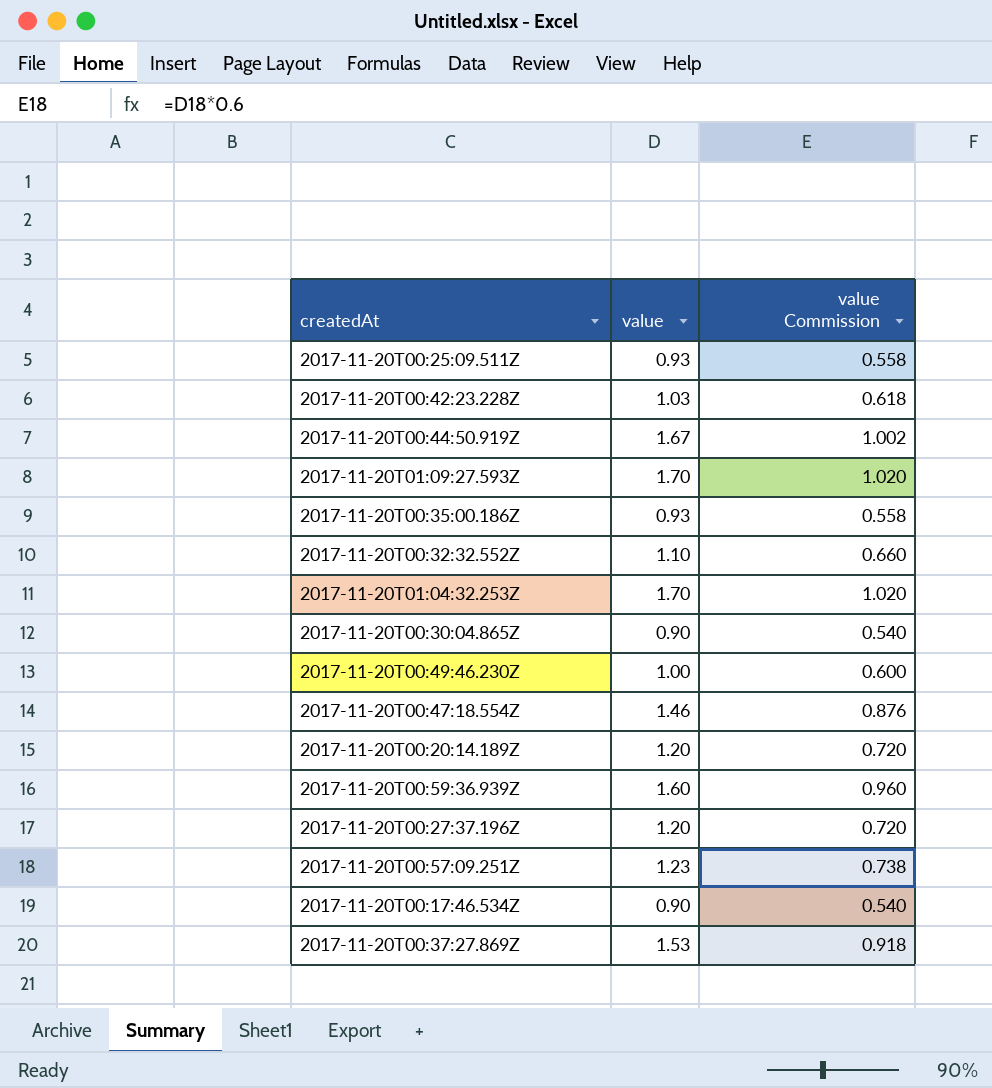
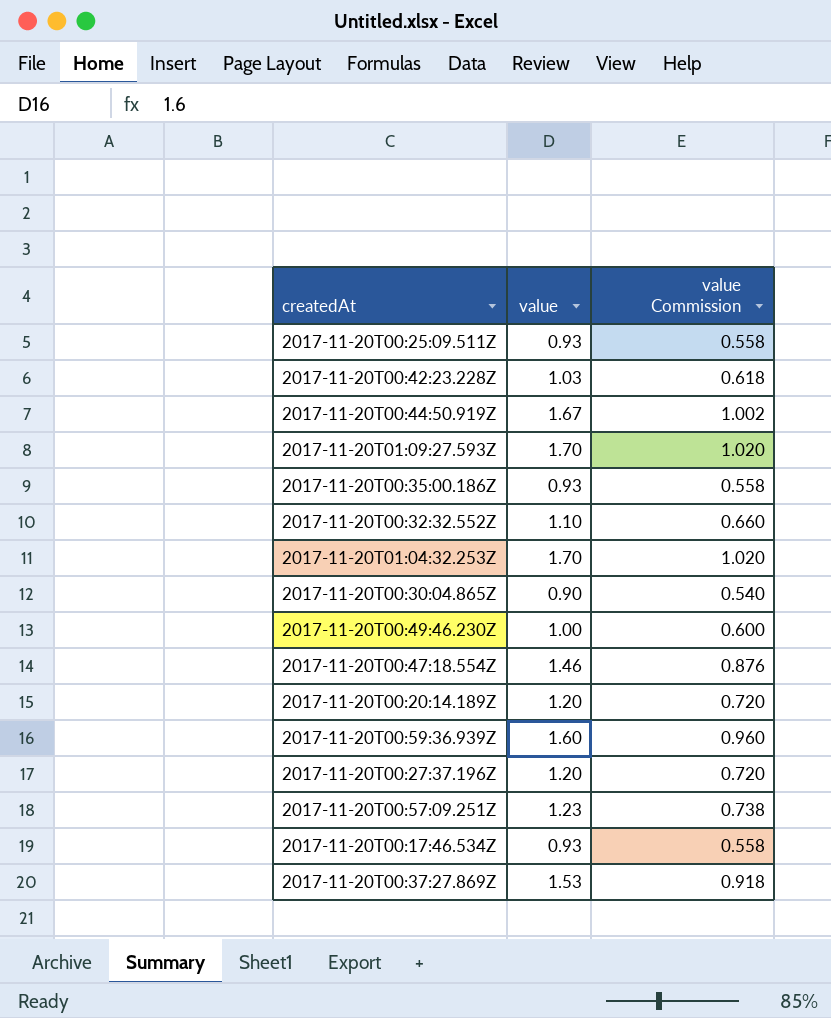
2017-11-20T00:17:46.534Z | value: 0.90 -> 0.93
2017-11-20T00:17:46.534Z | value Commission: 0.540 -> 0.558

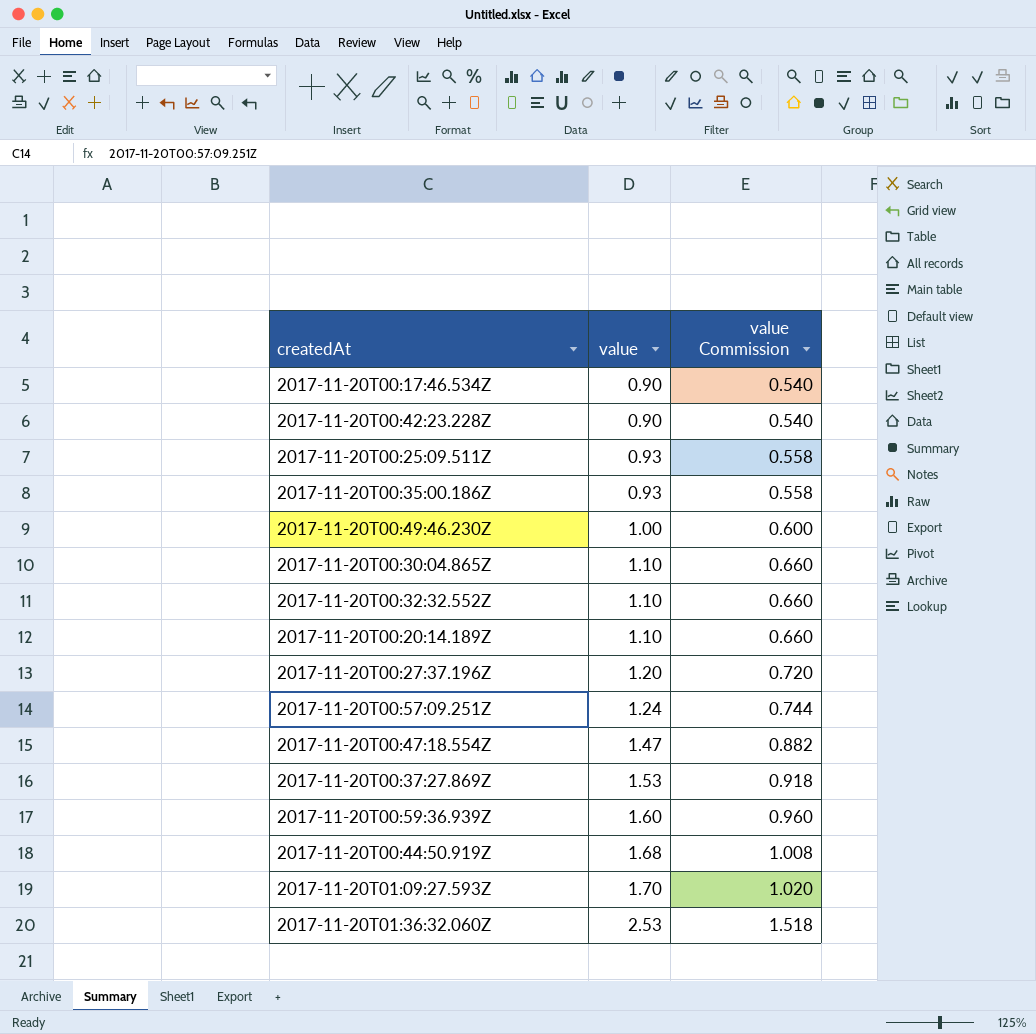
row order: none -> value ascending
row 2017-11-20T01:04:32.253Z: 1.70 | 1.020 -> none
2017-11-20T00:17:46.534Z | value: 0.93 -> 0.90
2017-11-20T00:17:46.534Z | value Commission: 0.558 -> 0.540
2017-11-20T00:42:23.228Z | value: 1.03 -> 0.90
2017-11-20T00:42:23.228Z | value Commission: 0.618 -> 0.540
2017-11-20T00:30:04.865Z | value: 0.90 -> 1.10
2017-11-20T00:30:04.865Z | value Commission: 0.540 -> 0.660
2017-11-20T00:20:14.189Z | value: 1.20 -> 1.10
2017-11-20T00:20:14.189Z | value Commission: 0.720 -> 0.660
2017-11-20T00:57:09.251Z | value: 1.23 -> 1.24
2017-11-20T00:57:09.251Z | value Commission: 0.738 -> 0.744
2017-11-20T00:47:18.554Z | value: 1.46 -> 1.47
2017-11-20T00:47:18.554Z | value Commission: 0.876 -> 0.882
2017-11-20T00:44:50.919Z | value: 1.67 -> 1.68
2017-11-20T00:44:50.919Z | value Commission: 1.002 -> 1.008
row 2017-11-20T01:36:32.060Z: none -> 2.53 | 1.518

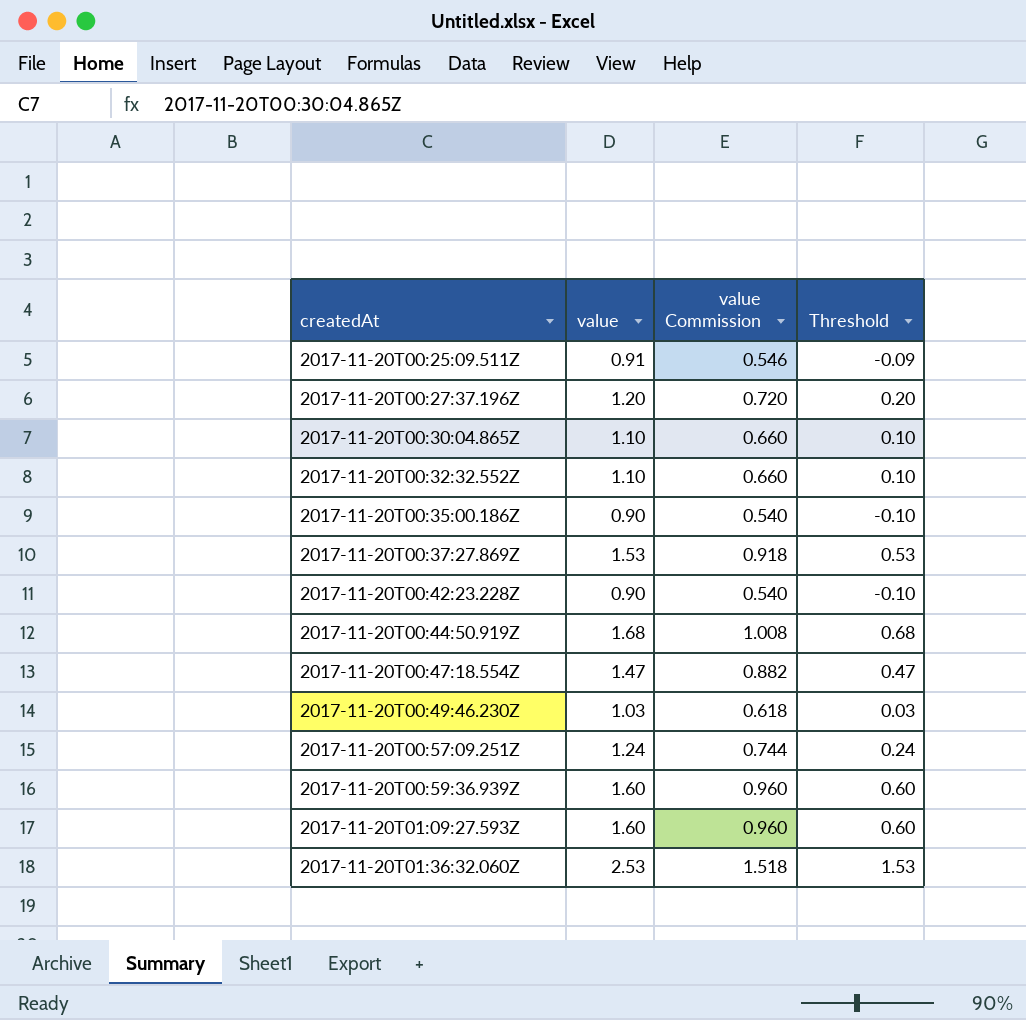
row order: value ascending -> createdAt ascending
column Threshold | formula: none -> [value] - 1
row 2017-11-20T00:17:46.534Z: 0.90 | 0.540 -> none
row 2017-11-20T00:20:14.189Z: 1.10 | 0.660 -> none
2017-11-20T00:25:09.511Z | value: 0.93 -> 0.91
2017-11-20T00:25:09.511Z | value Commission: 0.558 -> 0.546
2017-11-20T00:35:00.186Z | value: 0.93 -> 0.90
2017-11-20T00:35:00.186Z | value Commission: 0.558 -> 0.540
2017-11-20T00:49:46.230Z | value: 1.00 -> 1.03
2017-11-20T00:49:46.230Z | value Commission: 0.600 -> 0.618
2017-11-20T01:09:27.593Z | value: 1.70 -> 1.60
2017-11-20T01:09:27.593Z | value Commission: 1.020 -> 0.960

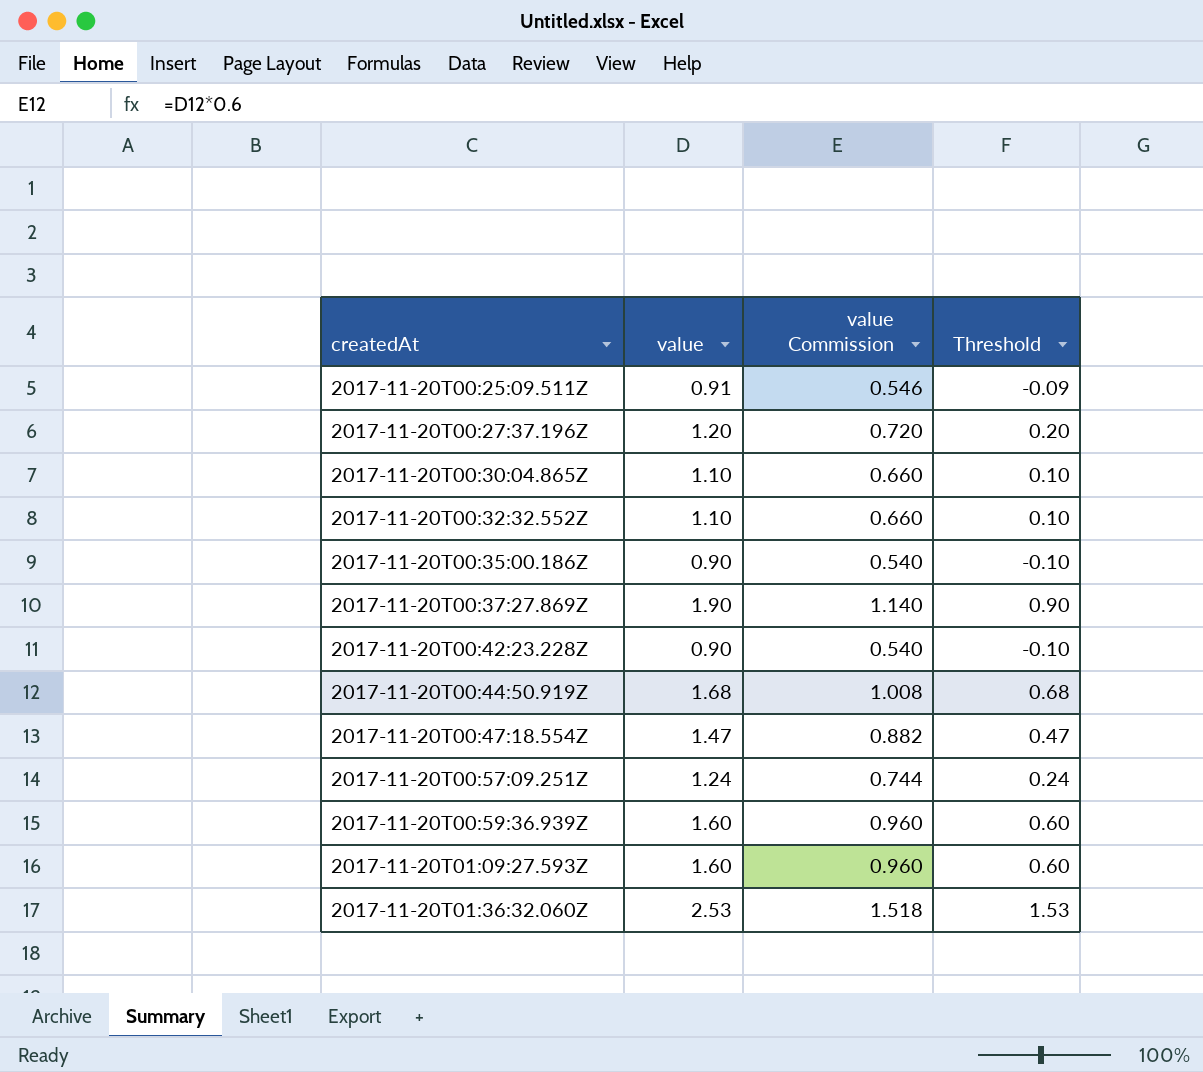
row 2017-11-20T00:49:46.230Z: 1.03 | 0.618 | 0.03 -> none
2017-11-20T00:37:27.869Z | value: 1.53 -> 1.90
2017-11-20T00:37:27.869Z | value Commission: 0.918 -> 1.140
2017-11-20T00:37:27.869Z | Threshold: 0.53 -> 0.90

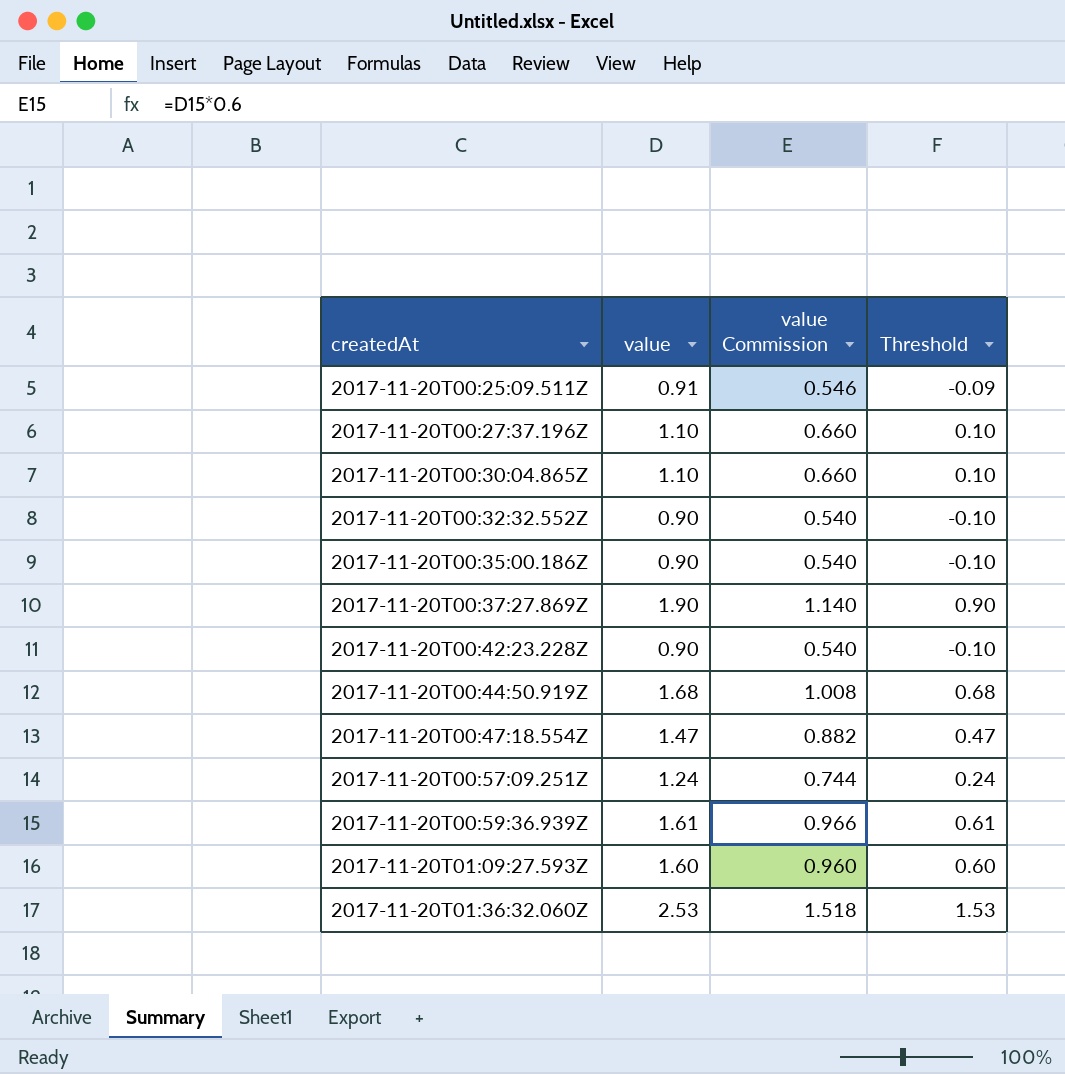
2017-11-20T00:27:37.196Z | value: 1.20 -> 1.10
2017-11-20T00:27:37.196Z | value Commission: 0.720 -> 0.660
2017-11-20T00:27:37.196Z | Threshold: 0.20 -> 0.10
2017-11-20T00:32:32.552Z | value: 1.10 -> 0.90
2017-11-20T00:32:32.552Z | value Commission: 0.660 -> 0.540
2017-11-20T00:32:32.552Z | Threshold: 0.10 -> -0.10
2017-11-20T00:59:36.939Z | value: 1.60 -> 1.61
2017-11-20T00:59:36.939Z | value Commission: 0.960 -> 0.966
2017-11-20T00:59:36.939Z | Threshold: 0.60 -> 0.61

